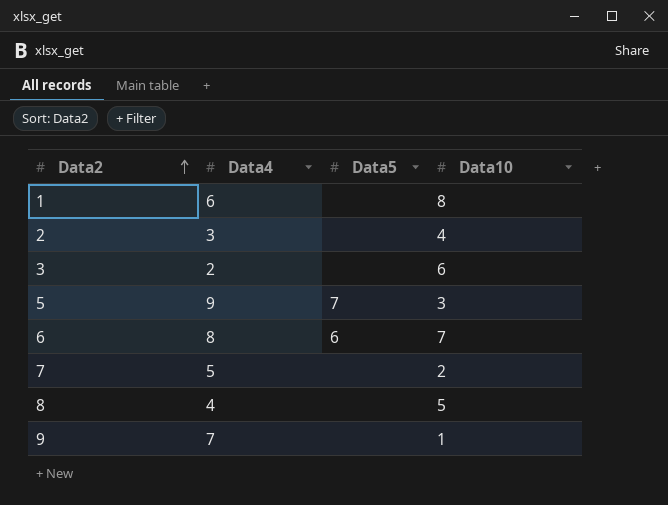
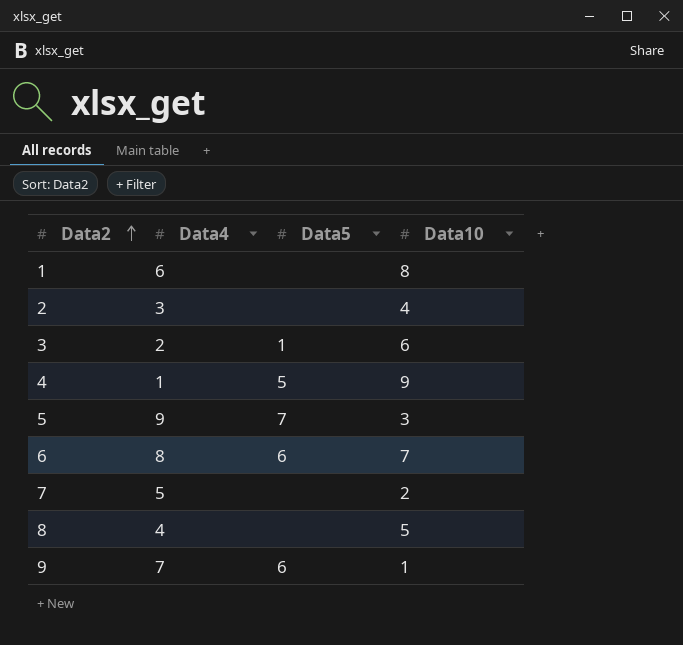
3 | Data5: none -> 1
row 4: none -> 1 | 5 | 9
9 | Data5: none -> 6

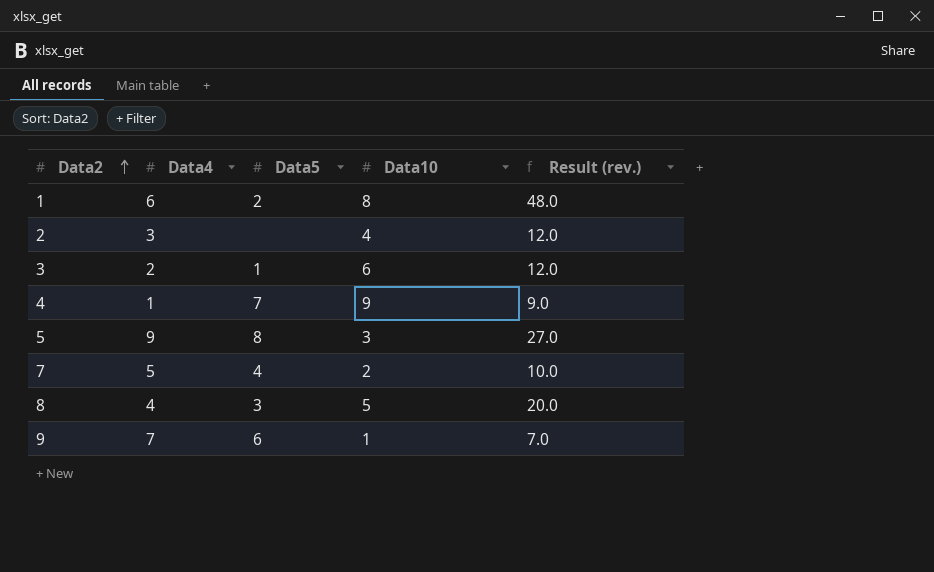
column Result (rev.) | formula: none -> [Data4] * [Data10]
row 6: 8 | 6 | 7 -> none
1 | Data5: none -> 2
4 | Data5: 5 -> 7
5 | Data5: 7 -> 8
7 | Data5: none -> 4
8 | Data5: none -> 3

